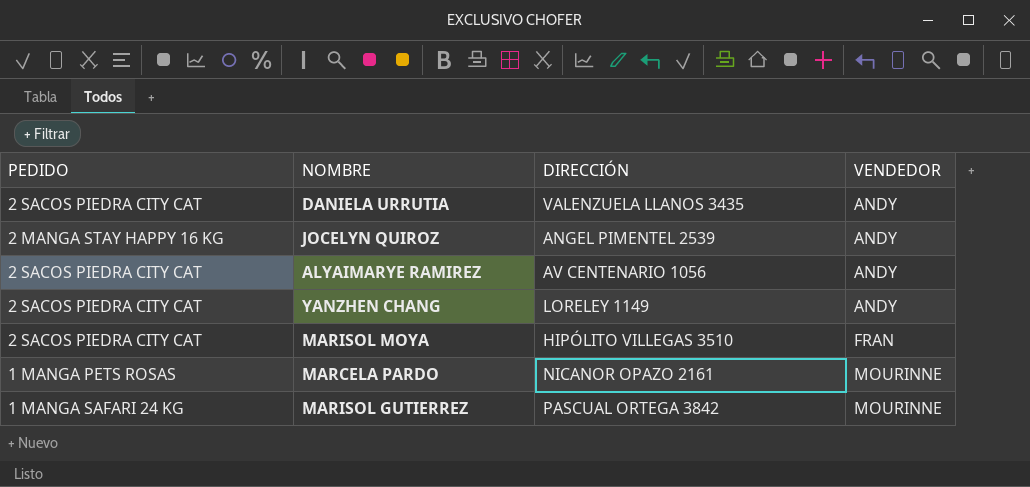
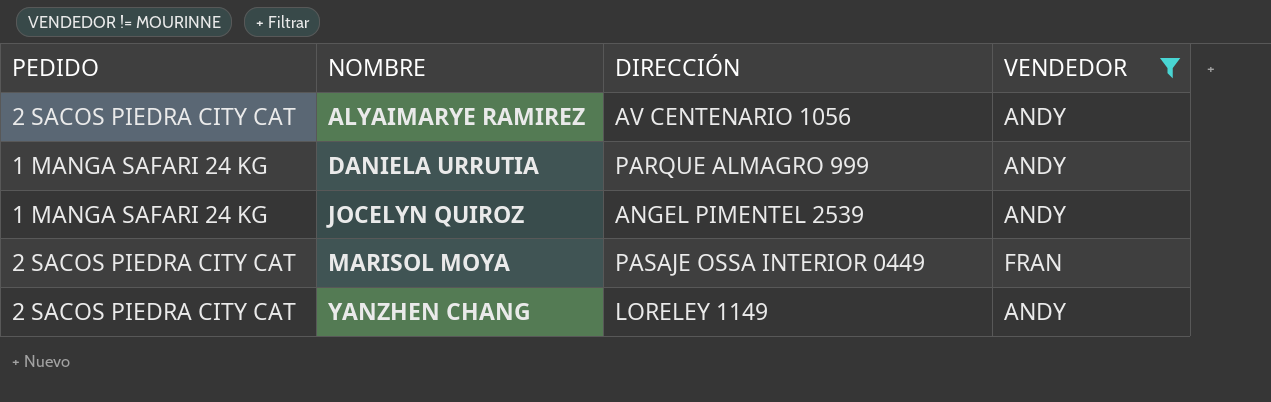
filter: none -> VENDEDOR != MOURINNE
row order: VENDEDOR ascending -> NOMBRE ascending
DANIELA URRUTIA | PEDIDO: 2 SACOS PIEDRA CITY CAT -> 1 MANGA SAFARI 24 KG
DANIELA URRUTIA | DIRECCIÓN: VALENZUELA LLANOS 3435 -> PARQUE ALMAGRO 999
JOCELYN QUIROZ | PEDIDO: 2 MANGA STAY HAPPY 16 KG -> 1 MANGA SAFARI 24 KG
MARISOL MOYA | DIRECCIÓN: HIPÓLITO VILLEGAS 3510 -> PASAJE OSSA INTERIOR 0449

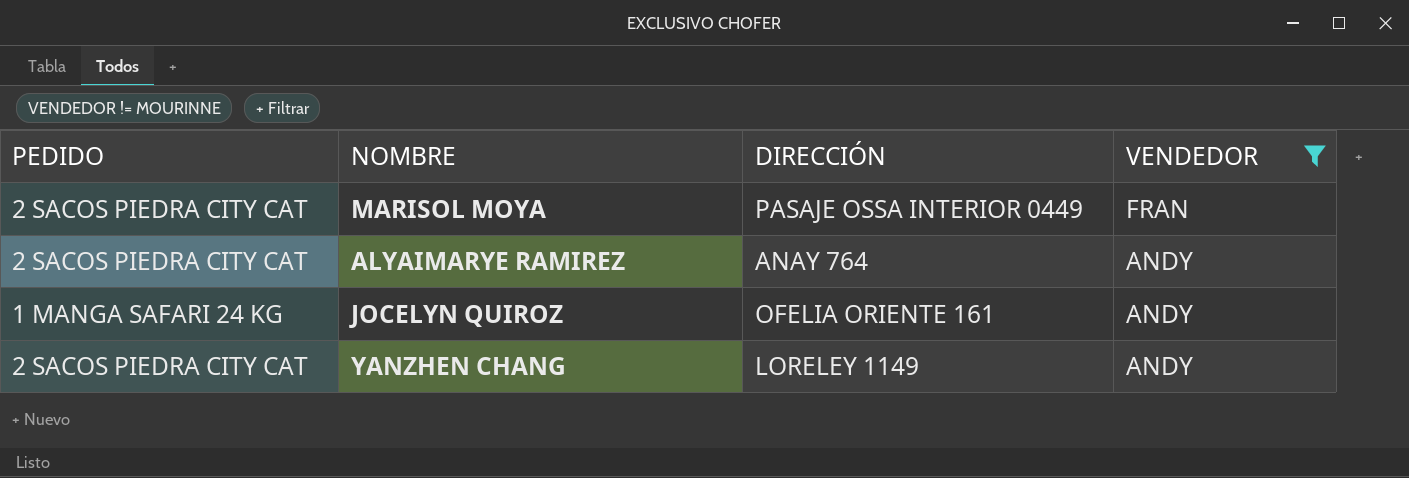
row order: NOMBRE ascending -> VENDEDOR descending
row DANIELA URRUTIA: 1 MANGA SAFARI 24 KG | PARQUE ALMAGRO 999 | ANDY -> none
ALYAIMARYE RAMIREZ | DIRECCIÓN: AV CENTENARIO 1056 -> ANAY 764
JOCELYN QUIROZ | DIRECCIÓN: ANGEL PIMENTEL 2539 -> OFELIA ORIENTE 161

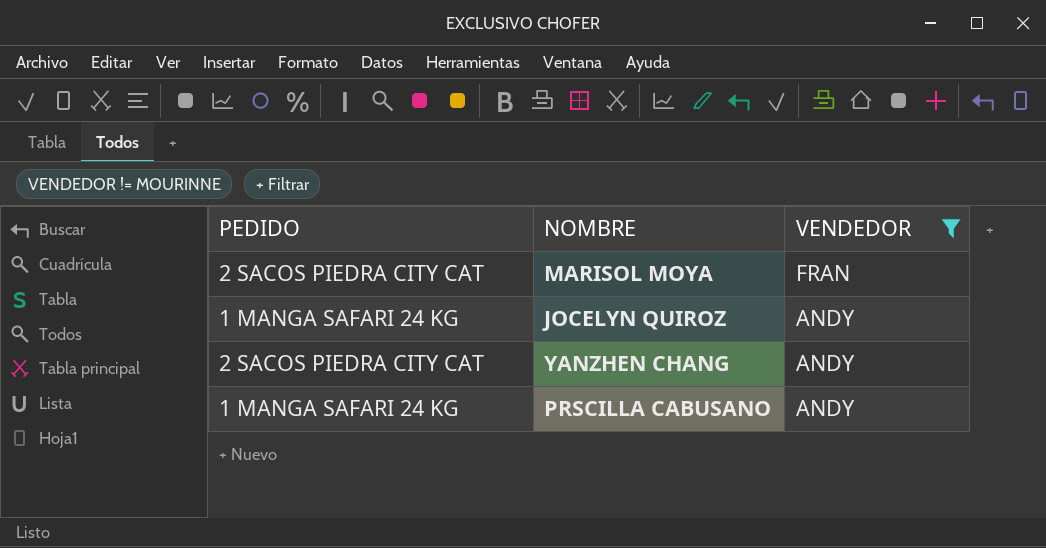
column DIRECCIÓN | position: 3 -> none
row ALYAIMARYE RAMIREZ: 2 SACOS PIEDRA CITY CAT | ANAY 764 | ANDY -> none
row PRSCILLA CABUSANO: none -> 1 MANGA SAFARI 24 KG | ANDY

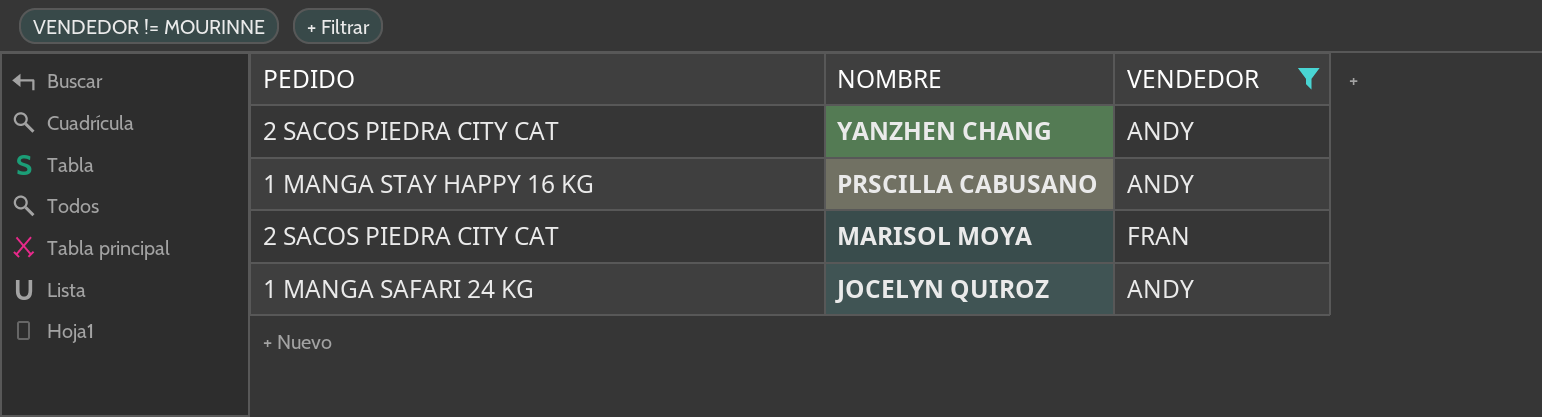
row order: VENDEDOR descending -> NOMBRE descending
PRSCILLA CABUSANO | PEDIDO: 1 MANGA SAFARI 24 KG -> 1 MANGA STAY HAPPY 16 KG

